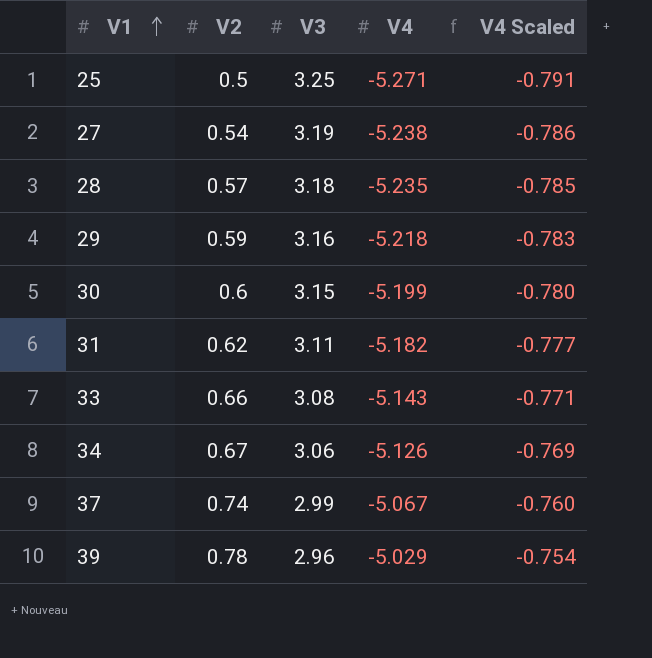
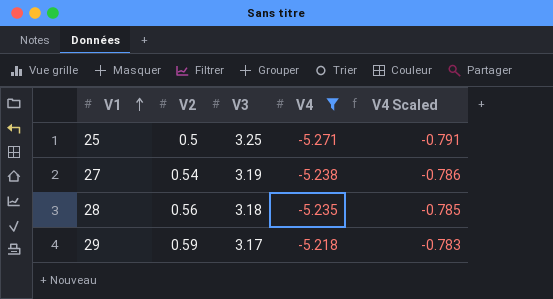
filter: none -> V4 <= -5.218
28 | V2: 0.57 -> 0.56
29 | V3: 3.16 -> 3.17

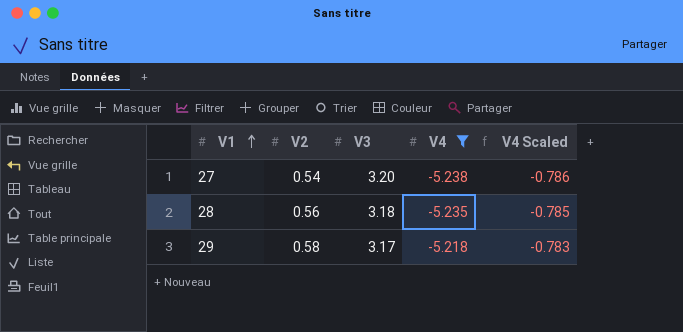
row 25: 0.5 | 3.25 | -5.271 | -0.791 -> none
27 | V3: 3.19 -> 3.20
29 | V2: 0.59 -> 0.58

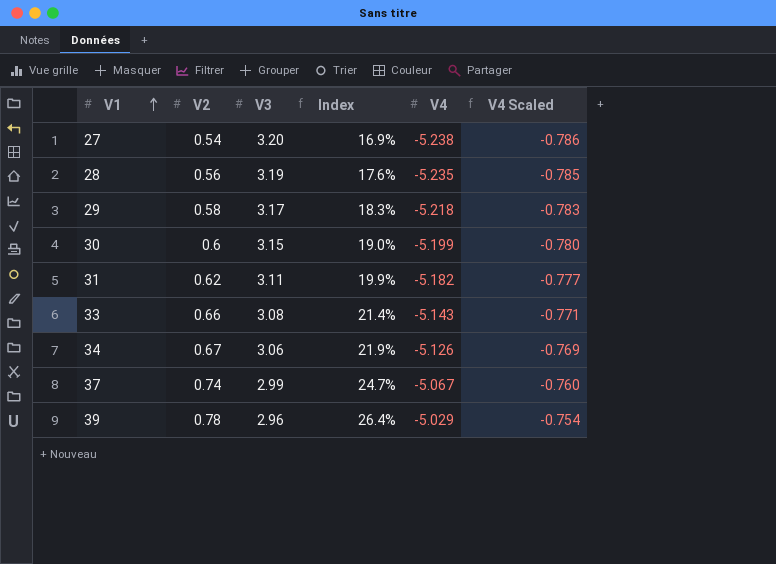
filter: V4 <= -5.218 -> none
column Index | formula: none -> [V2] / [V3]
28 | V3: 3.18 -> 3.19

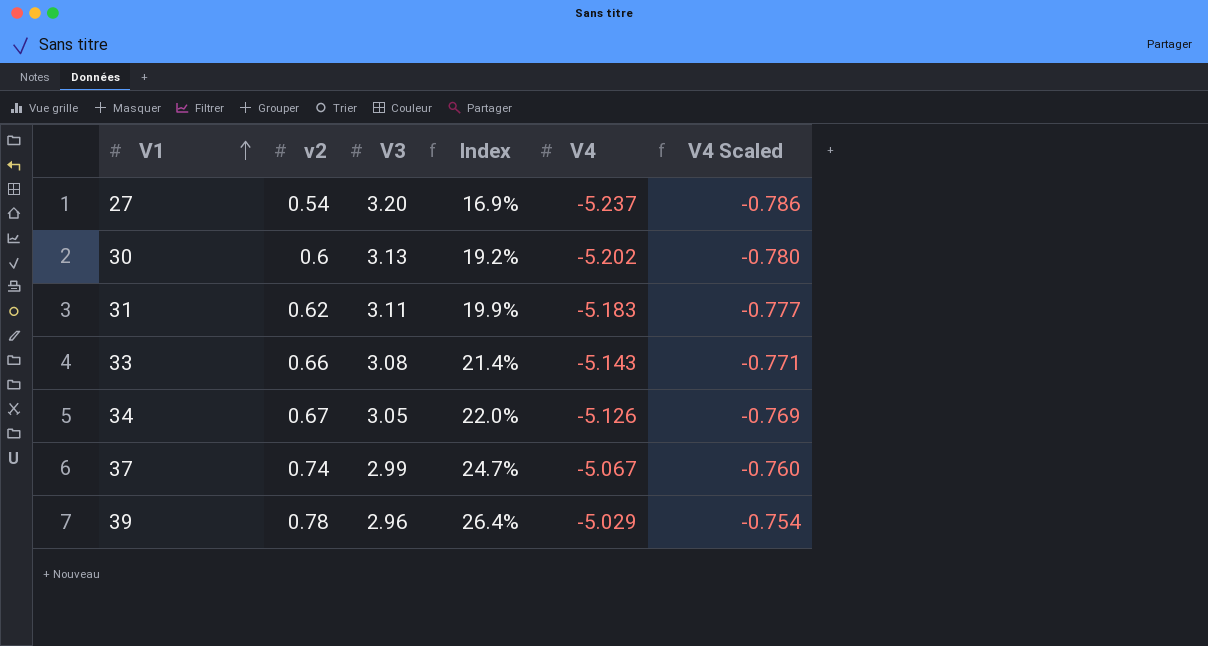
column name: V2 -> v2
row 28: 0.56 | 3.19 | 17.6% | -5.235 | -0.785 -> none
row 29: 0.58 | 3.17 | 18.3% | -5.218 | -0.783 -> none
27 | V4: -5.238 -> -5.237
30 | V3: 3.15 -> 3.13
30 | Index: 19.0% -> 19.2%
30 | V4: -5.199 -> -5.202
31 | V4: -5.182 -> -5.183
34 | V3: 3.06 -> 3.05
34 | Index: 21.9% -> 22.0%

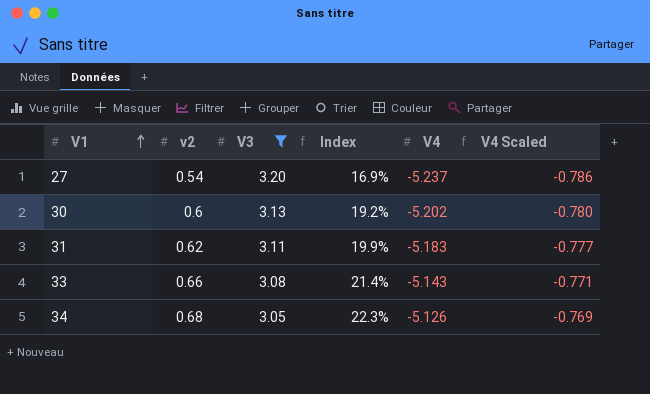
filter: none -> V3 >= 3.05
34 | v2: 0.67 -> 0.68
34 | Index: 22.0% -> 22.3%

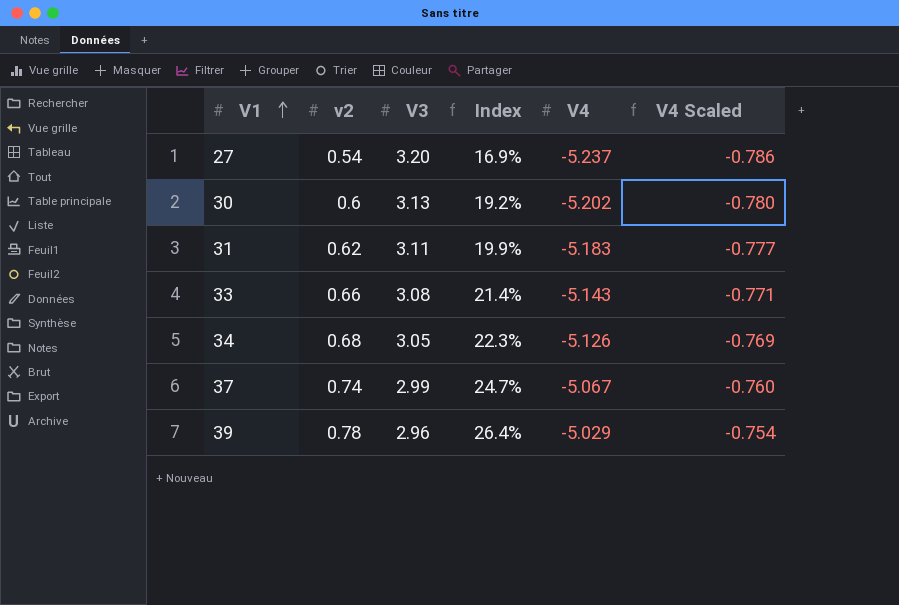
filter: V3 >= 3.05 -> none

